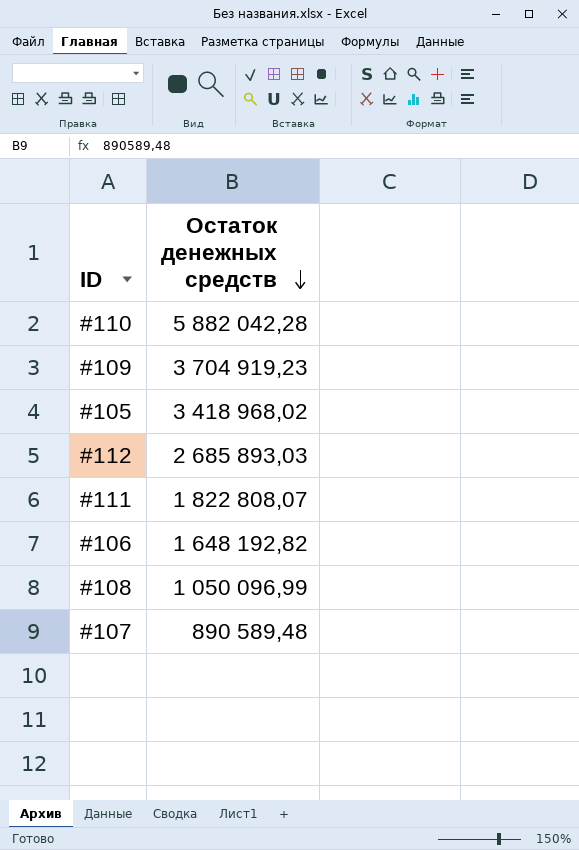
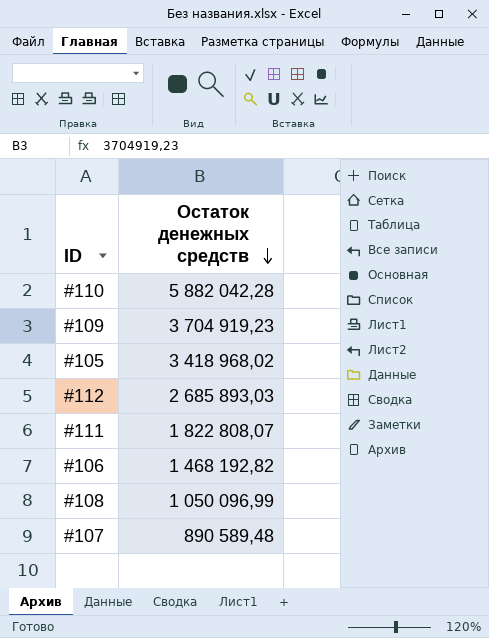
#106 | Остаток денежных средств: 1 648 192,82 -> 1 468 192,82

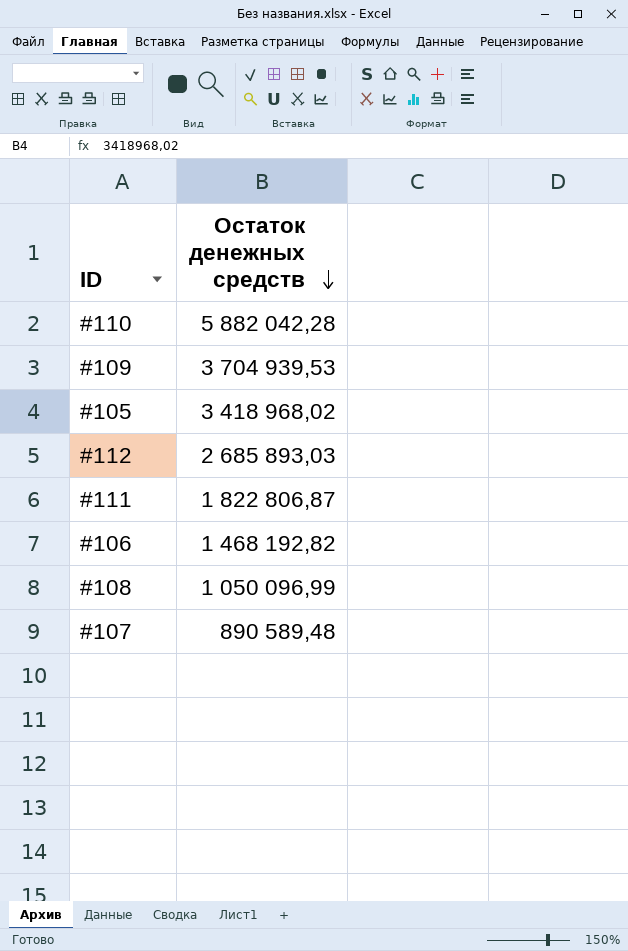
#109 | Остаток денежных средств: 3 704 919,23 -> 3 704 939,53
#111 | Остаток денежных средств: 1 822 808,07 -> 1 822 806,87

